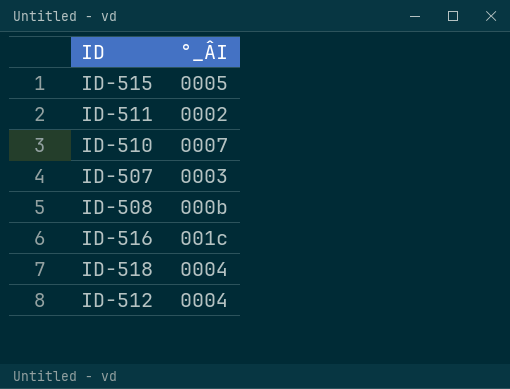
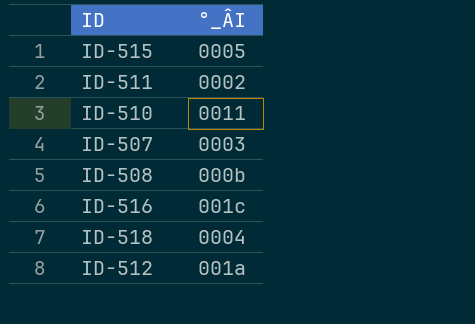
ID-510 | °_ÂI: 0007 -> 0011
ID-512 | °_ÂI: 0004 -> 001a

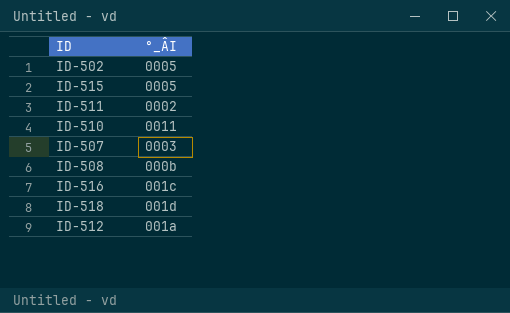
row ID-502: none -> 0005
ID-518 | °_ÂI: 0004 -> 001d

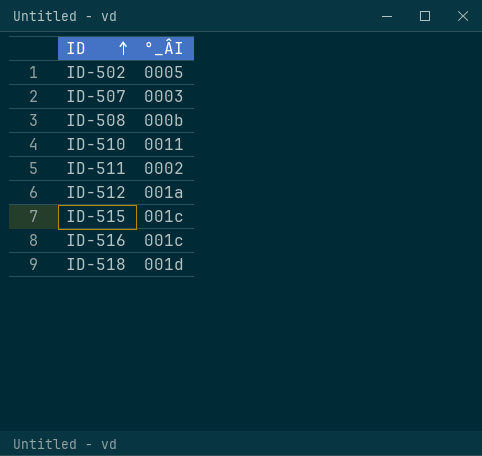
row order: none -> ID ascending
ID-515 | °_ÂI: 0005 -> 001c

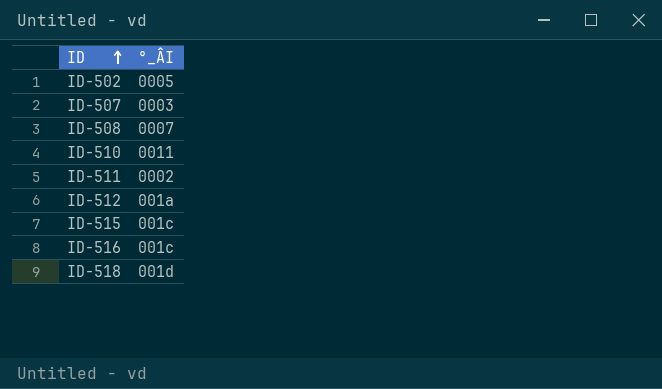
ID-508 | °_ÂI: 000b -> 0007

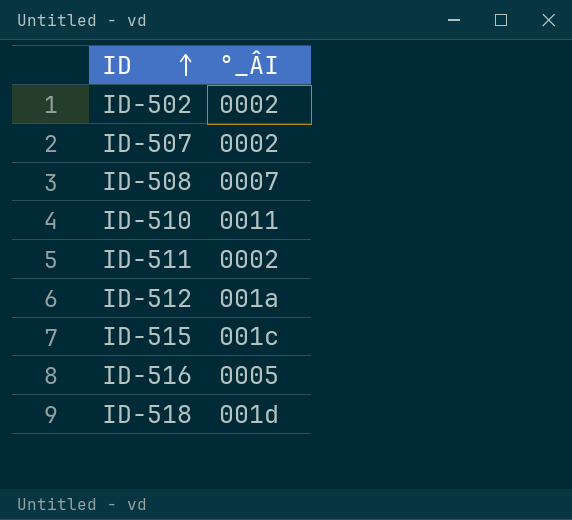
ID-502 | °_ÂI: 0005 -> 0002
ID-507 | °_ÂI: 0003 -> 0002
ID-516 | °_ÂI: 001c -> 0005

